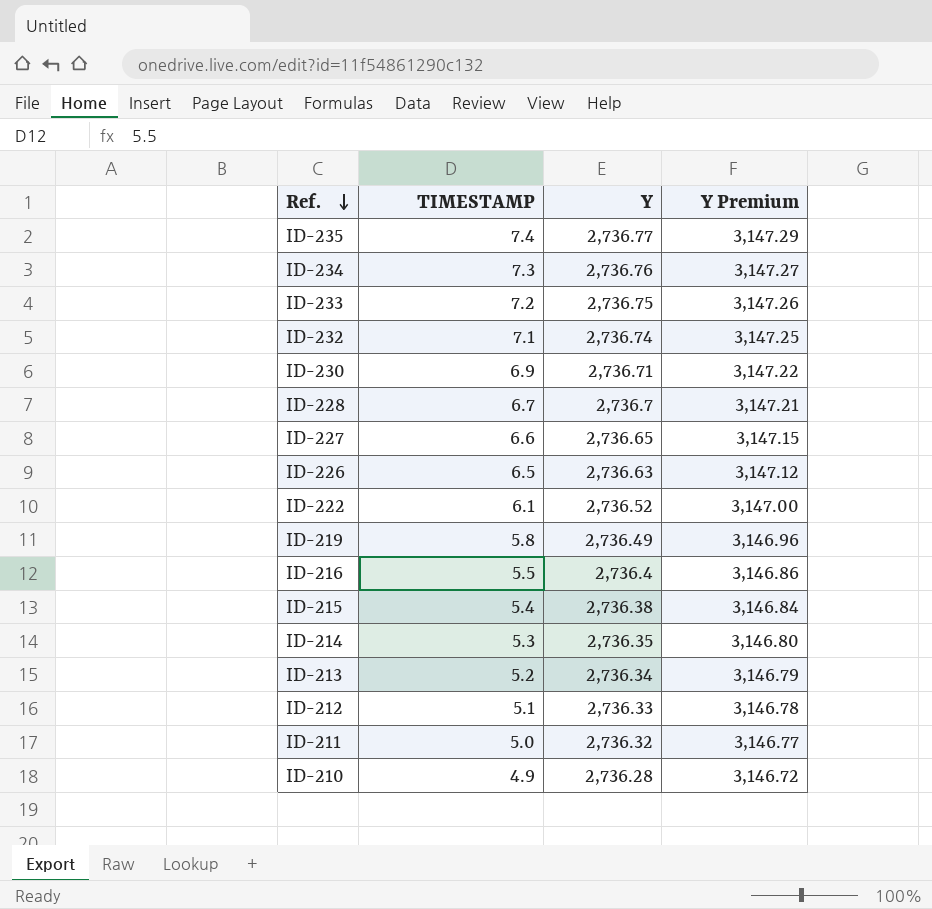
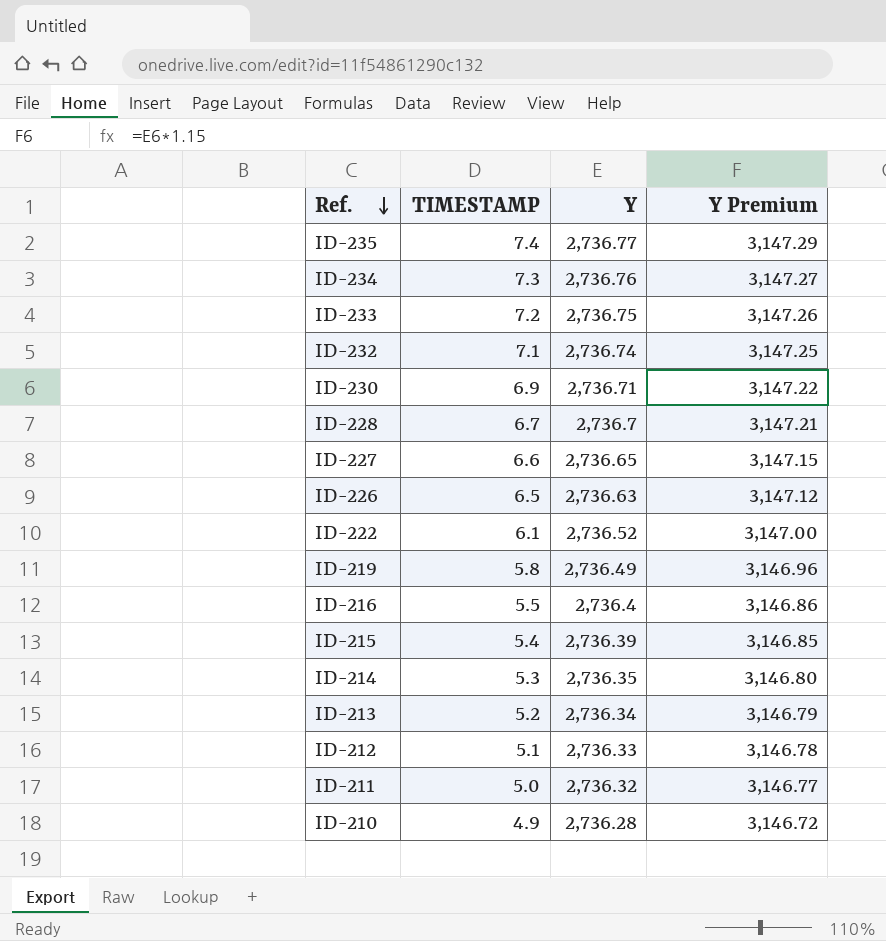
ID-215 | Y: 2,736.38 -> 2,736.39
ID-215 | Y Premium: 3,146.84 -> 3,146.85

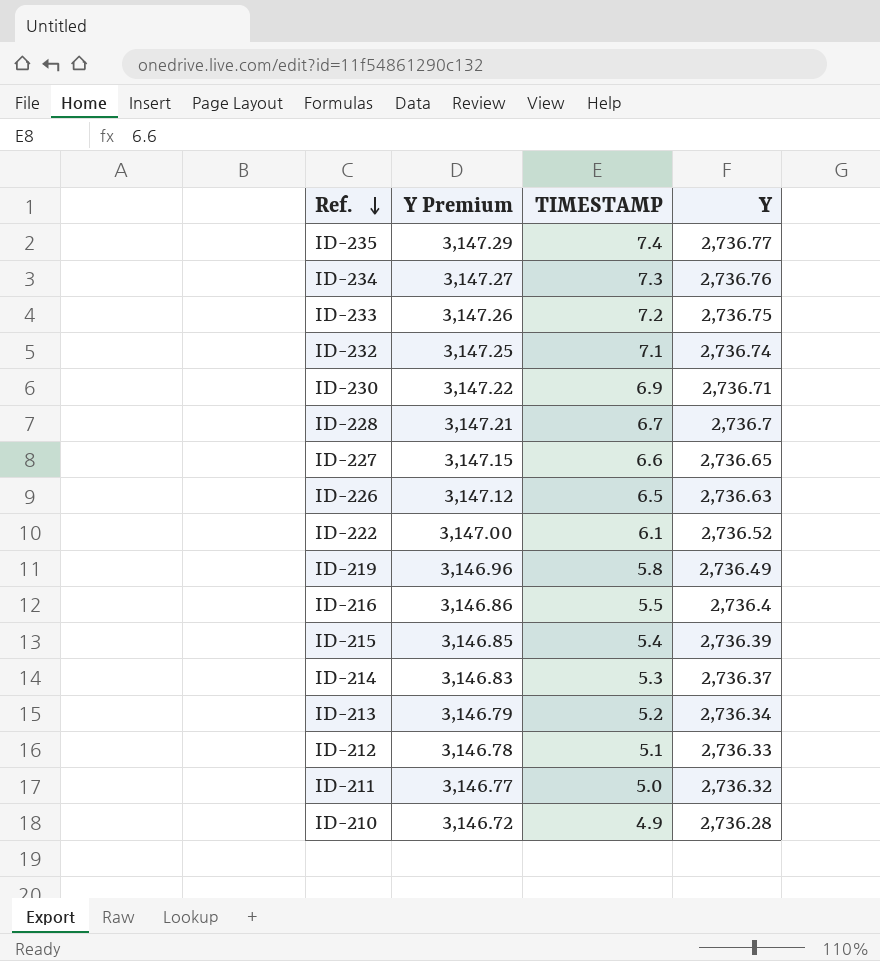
column Y Premium | position: 4 -> 2
ID-214 | Y Premium: 3,146.80 -> 3,146.83
ID-214 | Y: 2,736.35 -> 2,736.37

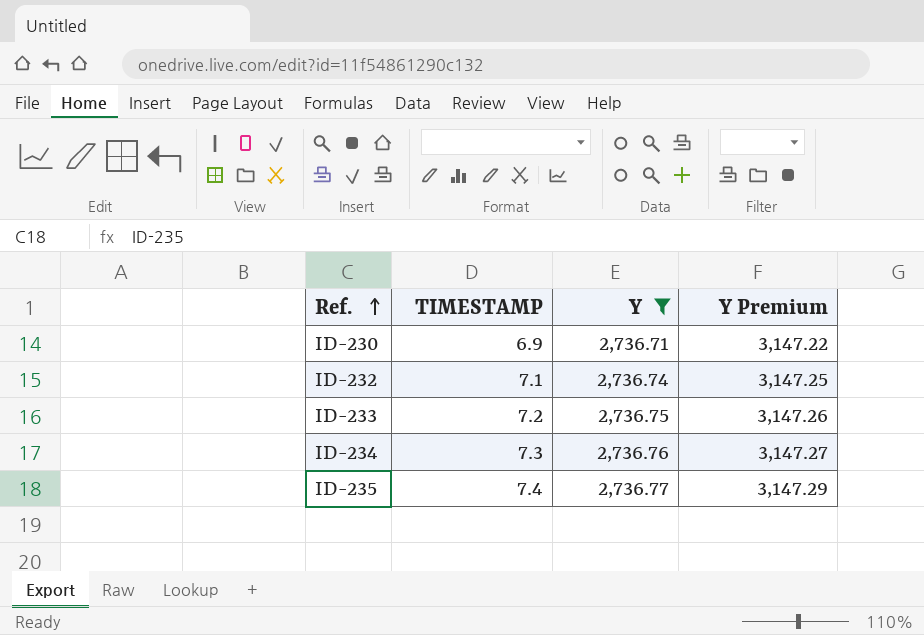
filter: none -> Y >= 2,736.71
row order: Ref. descending -> Ref. ascending
column Y Premium | position: 2 -> 4

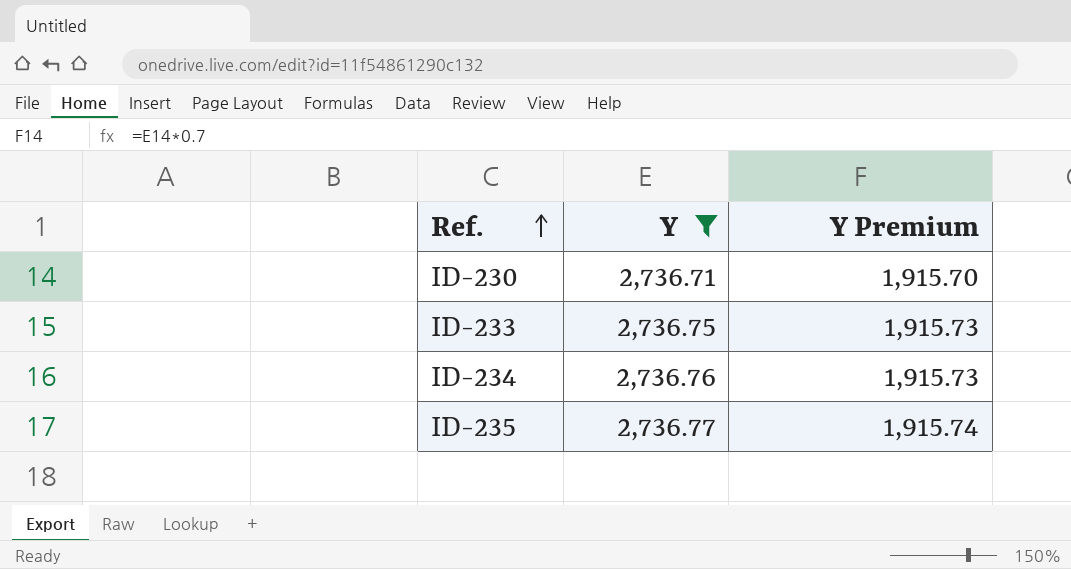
column TIMESTAMP | position: 2 -> none
column Y Premium | formula: [Y] * 1.15 -> [Y] * 0.7
row ID-232: 7.1 | 2,736.74 | 3,147.25 -> none

